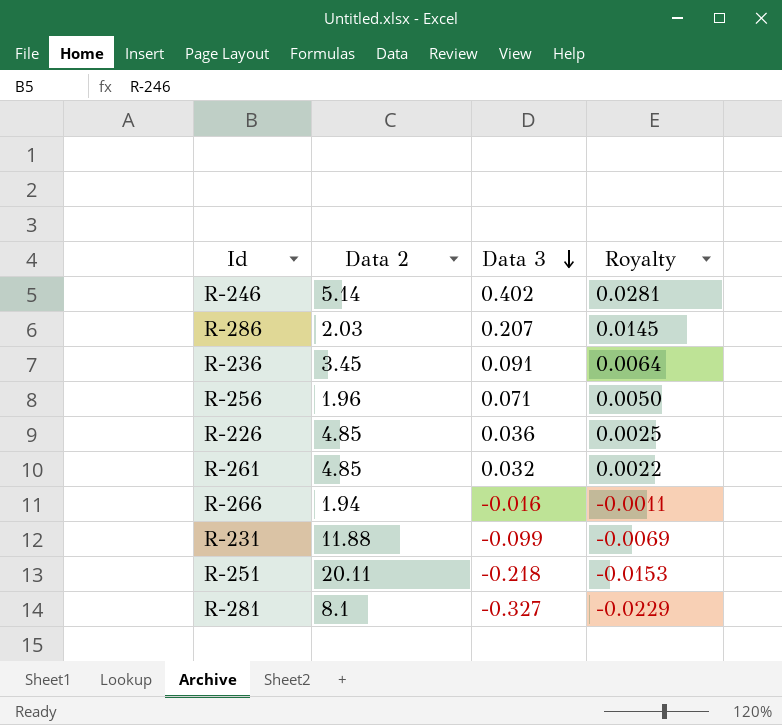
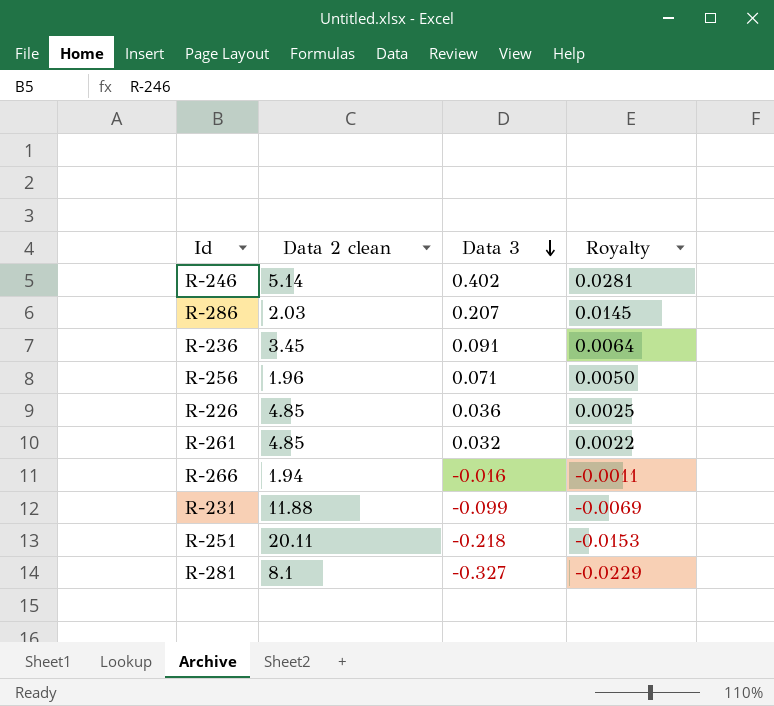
column name: Data 2 -> Data 2 clean

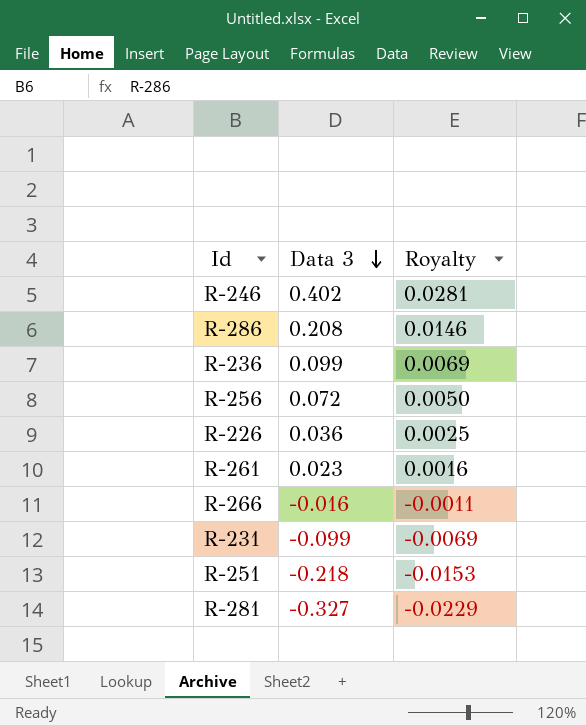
column Data 2 clean | position: 2 -> none
R-286 | Data 3: 0.207 -> 0.208
R-286 | Royalty: 0.0145 -> 0.0146
R-236 | Data 3: 0.091 -> 0.099
R-236 | Royalty: 0.0064 -> 0.0069
R-256 | Data 3: 0.071 -> 0.072
R-261 | Data 3: 0.032 -> 0.023
R-261 | Royalty: 0.0022 -> 0.0016

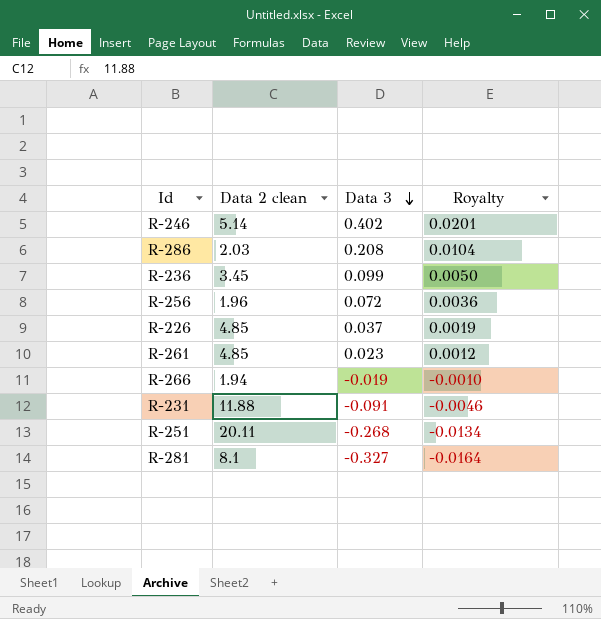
column Data 2 clean | position: none -> 2
column Royalty | formula: [Data 3] * 0.07 -> [Data 3] * 0.05
R-226 | Data 3: 0.036 -> 0.037
R-266 | Data 3: -0.016 -> -0.019
R-231 | Data 3: -0.099 -> -0.091
R-251 | Data 3: -0.218 -> -0.268

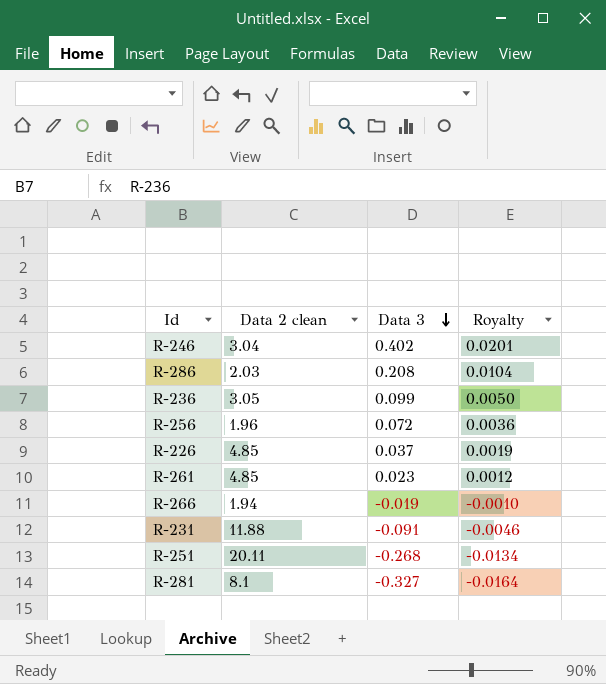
R-246 | Data 2 clean: 5.14 -> 3.04
R-236 | Data 2 clean: 3.45 -> 3.05

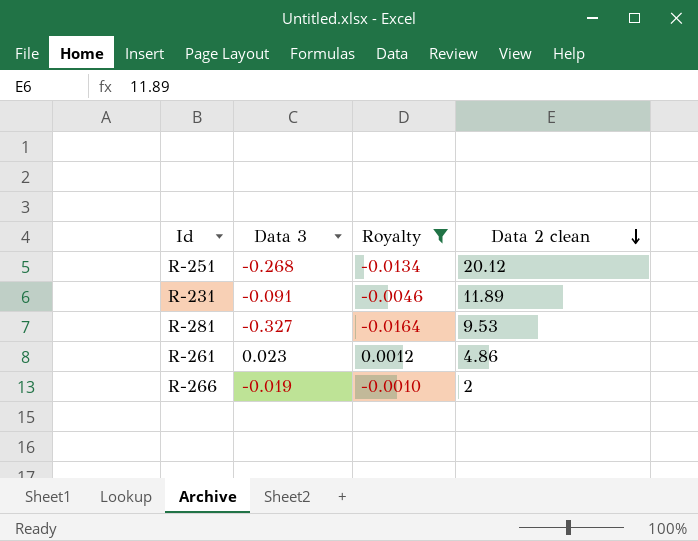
filter: none -> Royalty <= 0.0012
row order: Data 3 descending -> Data 2 clean descending
column Data 2 clean | position: 2 -> 4
R-251 | Data 2 clean: 20.11 -> 20.12
R-231 | Data 2 clean: 11.88 -> 11.89
R-281 | Data 2 clean: 8.1 -> 9.53
R-261 | Data 2 clean: 4.85 -> 4.86
R-266 | Data 2 clean: 1.94 -> 2

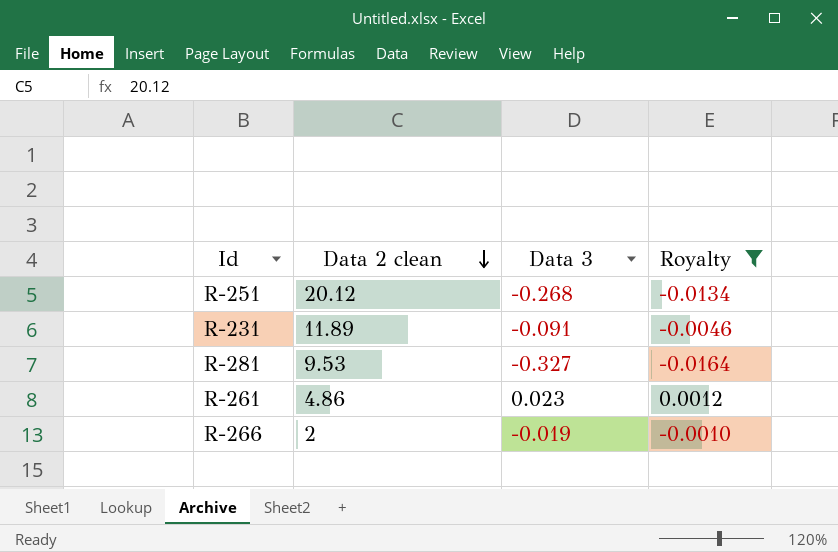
column Data 2 clean | position: 4 -> 2

